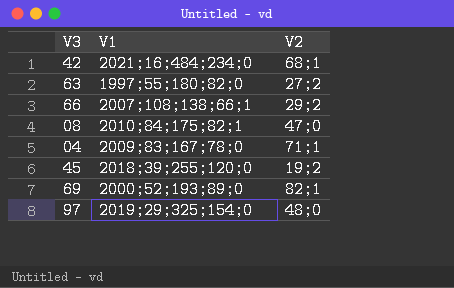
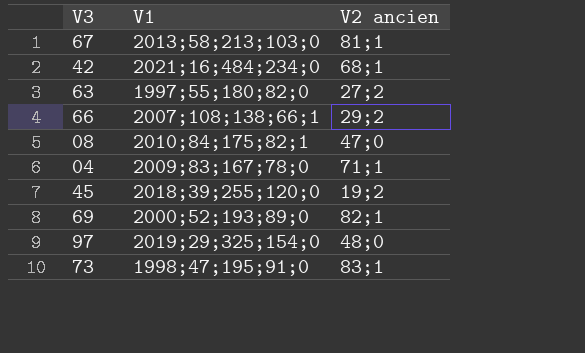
column name: V2 -> V2 ancien
row 67: none -> 2013;58;213;103;0 | 81;1
row 73: none -> 1998;47;195;91;0 | 83;1

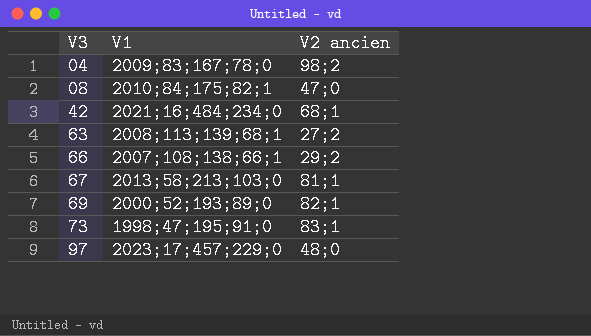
row order: none -> V3 ascending
row 45: 2018;39;255;120;0 | 19;2 -> none
04 | V2 ancien: 71;1 -> 98;2
63 | V1: 1997;55;180;82;0 -> 2008;113;139;68;1
97 | V1: 2019;29;325;154;0 -> 2023;17;457;229;0

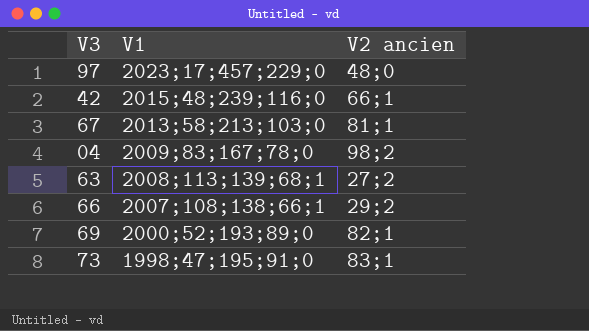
row order: V3 ascending -> V1 descending
row 08: 2010;84;175;82;1 | 47;0 -> none
42 | V1: 2021;16;484;234;0 -> 2015;48;239;116;0
42 | V2 ancien: 68;1 -> 66;1

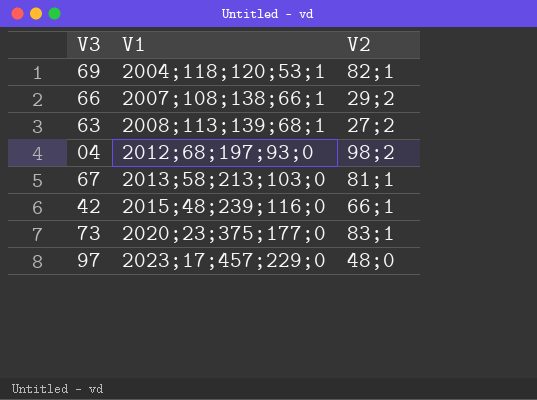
row order: V1 descending -> V1 ascending
column name: V2 ancien -> V2
69 | V1: 2000;52;193;89;0 -> 2004;118;120;53;1
04 | V1: 2009;83;167;78;0 -> 2012;68;197;93;0
73 | V1: 1998;47;195;91;0 -> 2020;23;375;177;0

